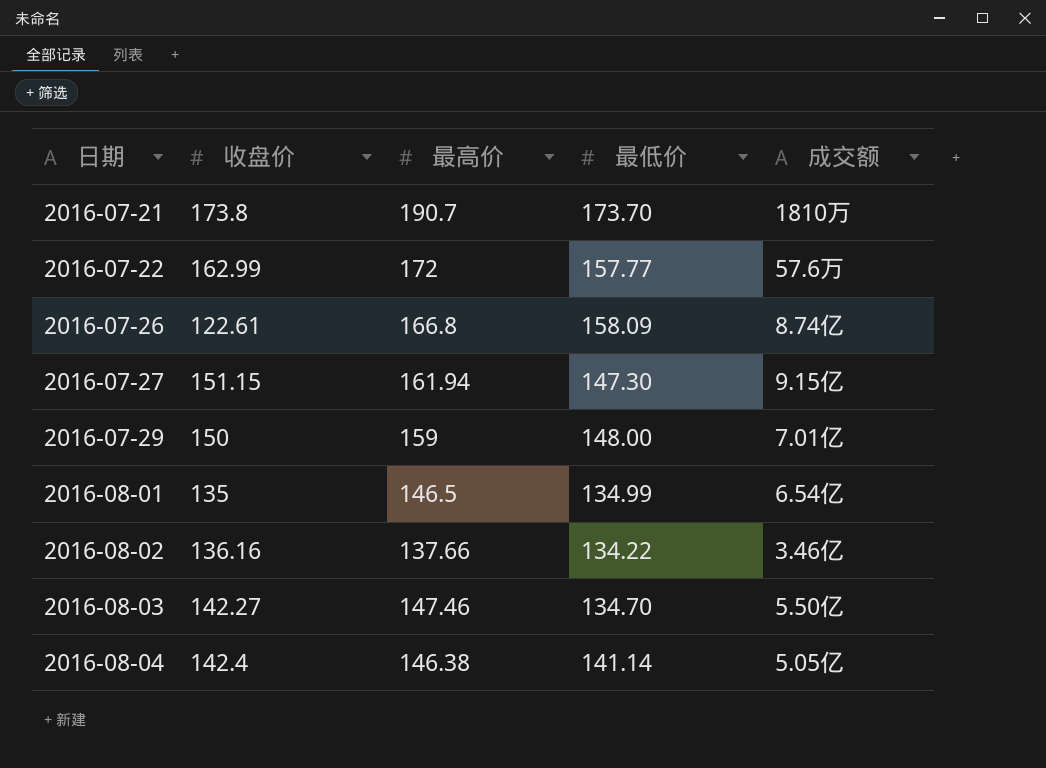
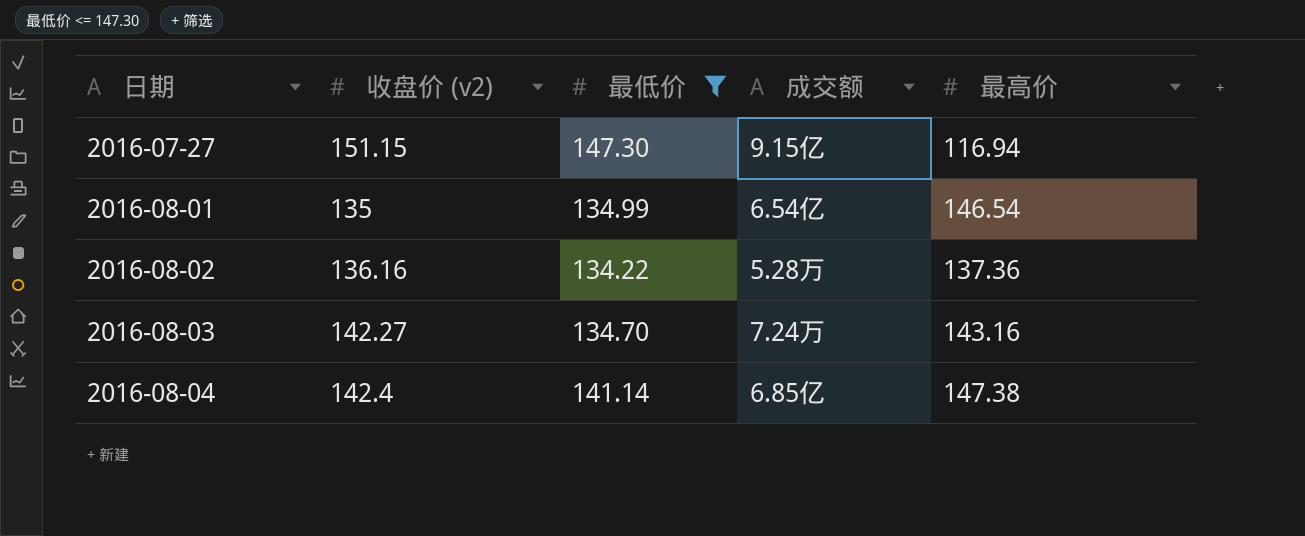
filter: none -> 最低价 <= 147.30
column name: 收盘价 -> 收盘价 (v2)
column 最高价 | position: 3 -> 5
2016-07-27 | 最高价: 161.94 -> 116.94
2016-08-01 | 最高价: 146.5 -> 146.54
2016-08-02 | 成交额: 3.46亿 -> 5.28万
2016-08-02 | 最高价: 137.66 -> 137.36
2016-08-03 | 成交额: 5.50亿 -> 7.24万
2016-08-03 | 最高价: 147.46 -> 143.16
2016-08-04 | 成交额: 5.05亿 -> 6.85亿
2016-08-04 | 最高价: 146.38 -> 147.38

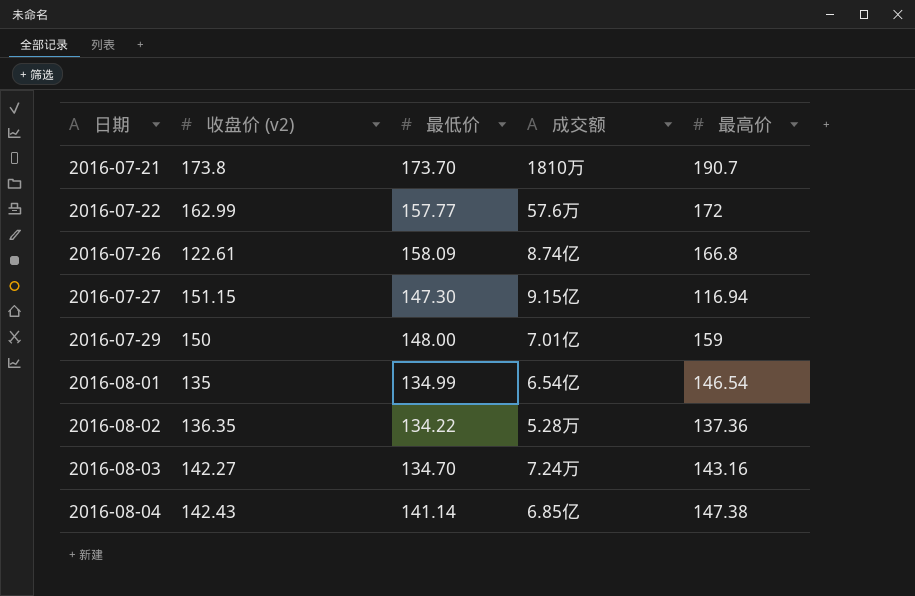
filter: 最低价 <= 147.30 -> none
2016-08-02 | 收盘价 (v2): 136.16 -> 136.35
2016-08-04 | 收盘价 (v2): 142.4 -> 142.43

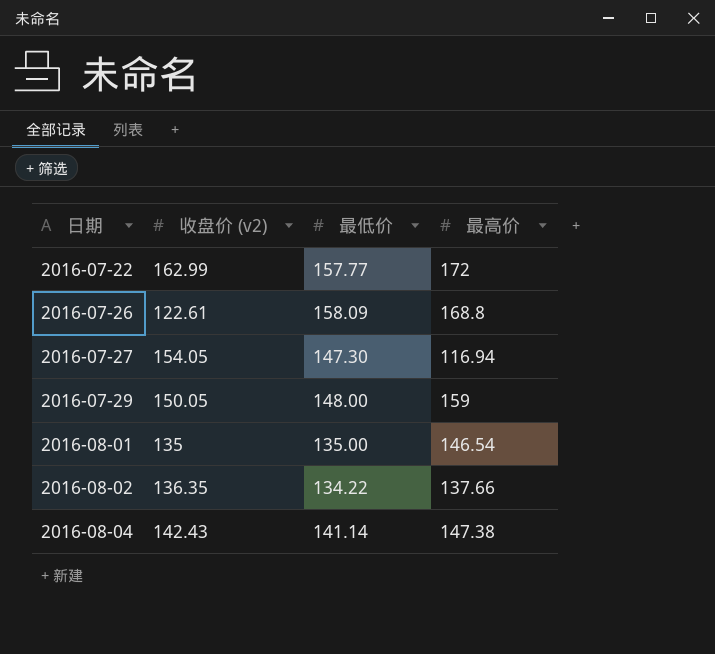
column 成交额 | position: 4 -> none
row 2016-07-21: 173.8 | 173.70 | 1810万 | 190.7 -> none
row 2016-08-03: 142.27 | 134.70 | 7.24万 | 143.16 -> none
2016-07-26 | 最高价: 166.8 -> 168.8
2016-07-27 | 收盘价 (v2): 151.15 -> 154.05
2016-07-29 | 收盘价 (v2): 150 -> 150.05
2016-08-01 | 最低价: 134.99 -> 135.00
2016-08-02 | 最高价: 137.36 -> 137.66

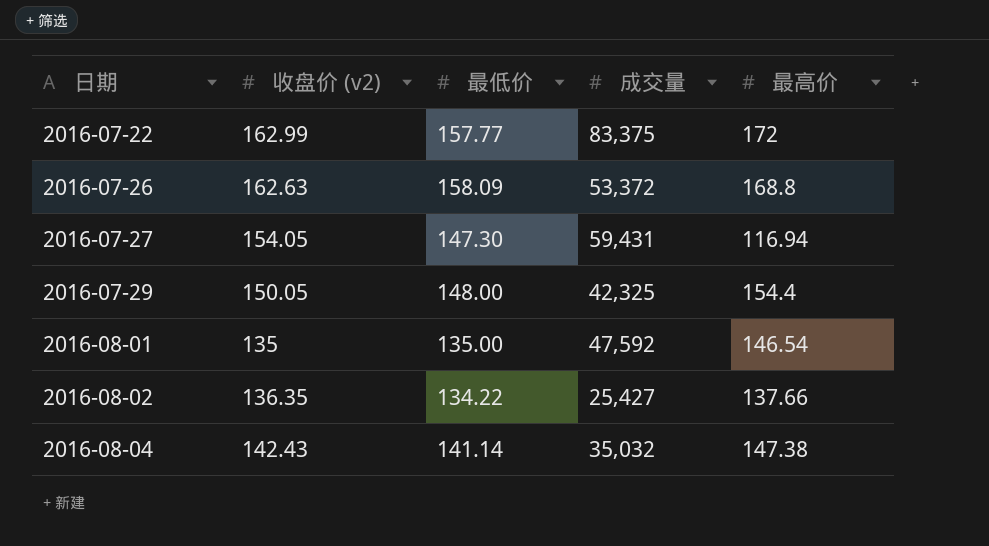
column 成交量 | position: none -> 4
2016-07-26 | 收盘价 (v2): 122.61 -> 162.63
2016-07-29 | 最高价: 159 -> 154.4

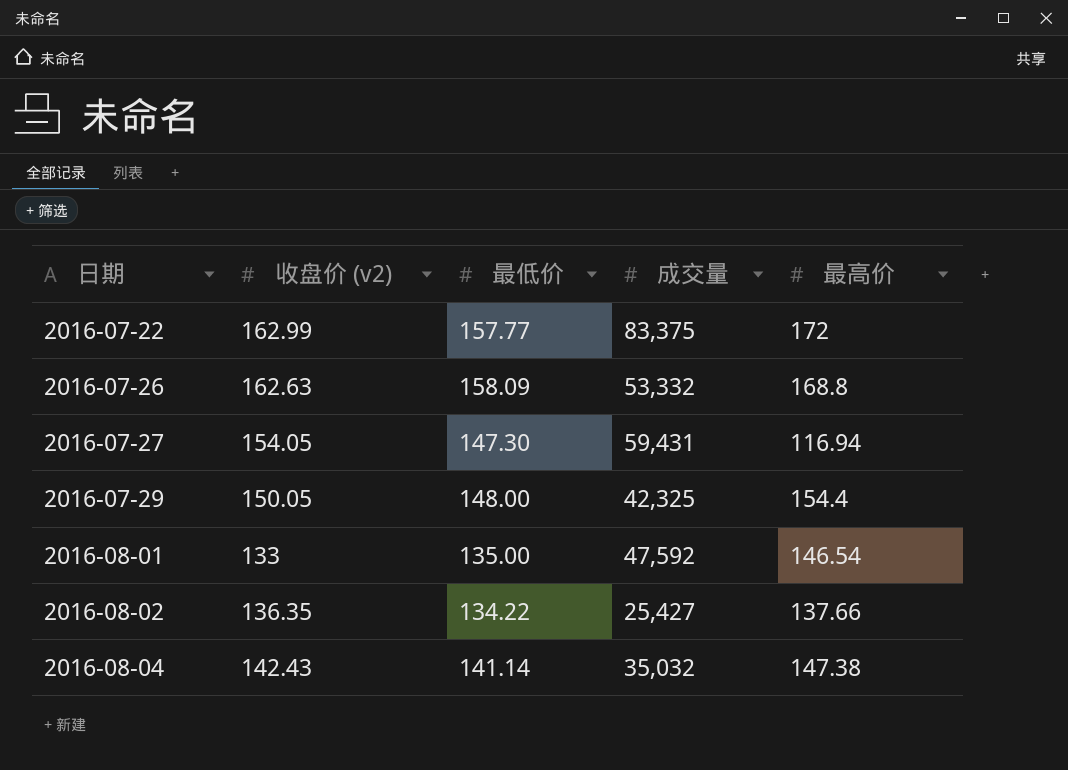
2016-07-26 | 成交量: 53,372 -> 53,332
2016-08-01 | 收盘价 (v2): 135 -> 133

